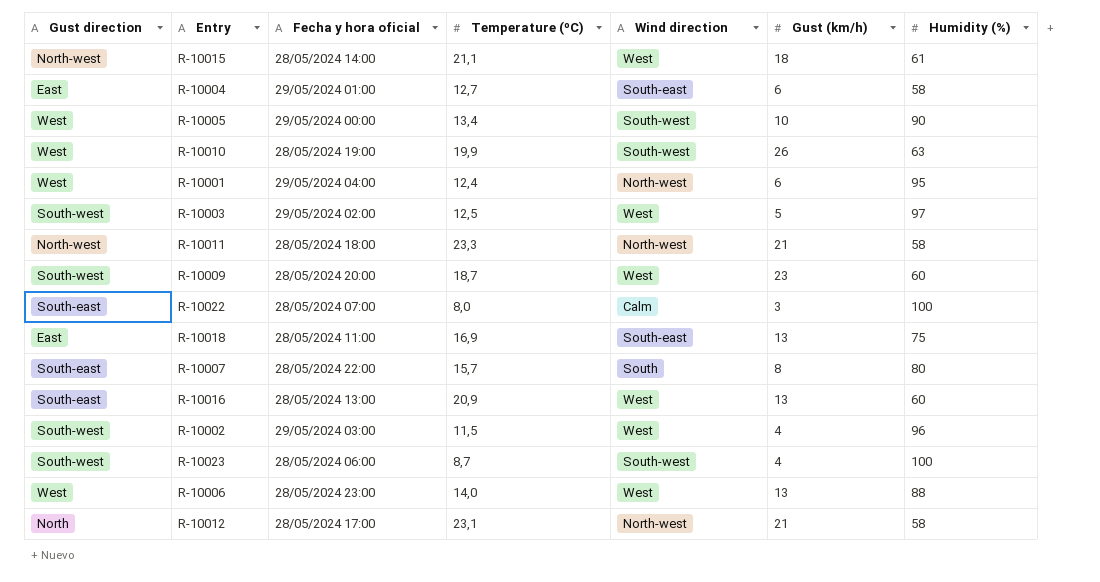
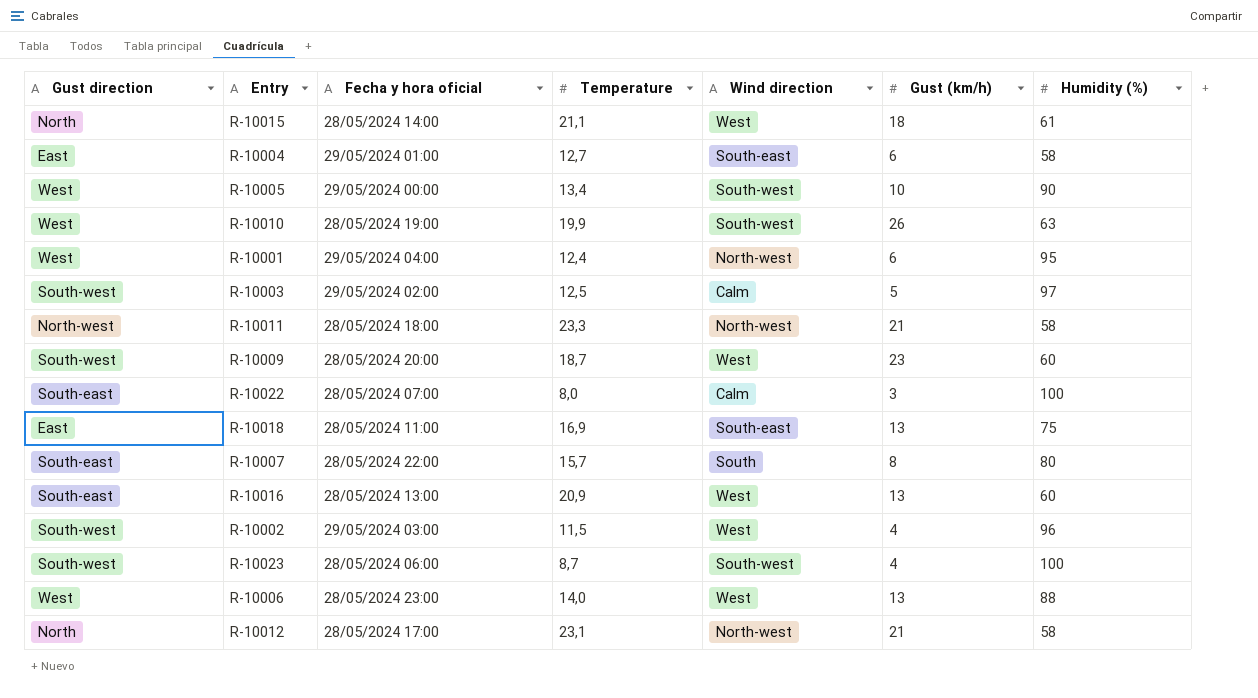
column name: Temperature (ºC) -> Temperature
R-10015 | Gust direction: North-west -> North
R-10003 | Wind direction: West -> Calm

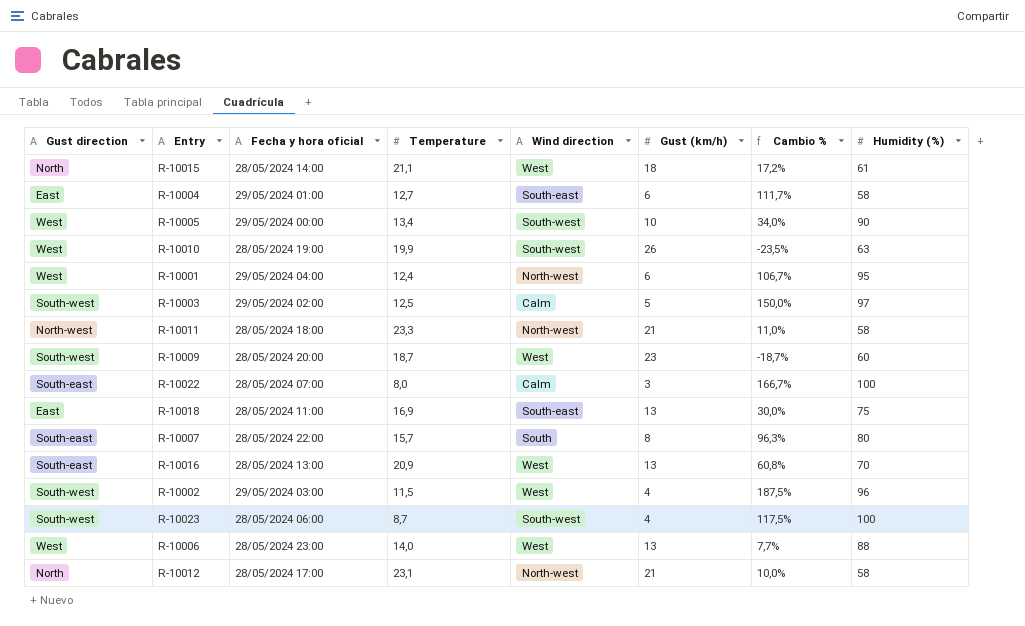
column Cambio % | formula: none -> ([Temperature] - [Gust (km/h)]) / [Gust (km/h)]
R-10016 | Humidity (%): 60 -> 70

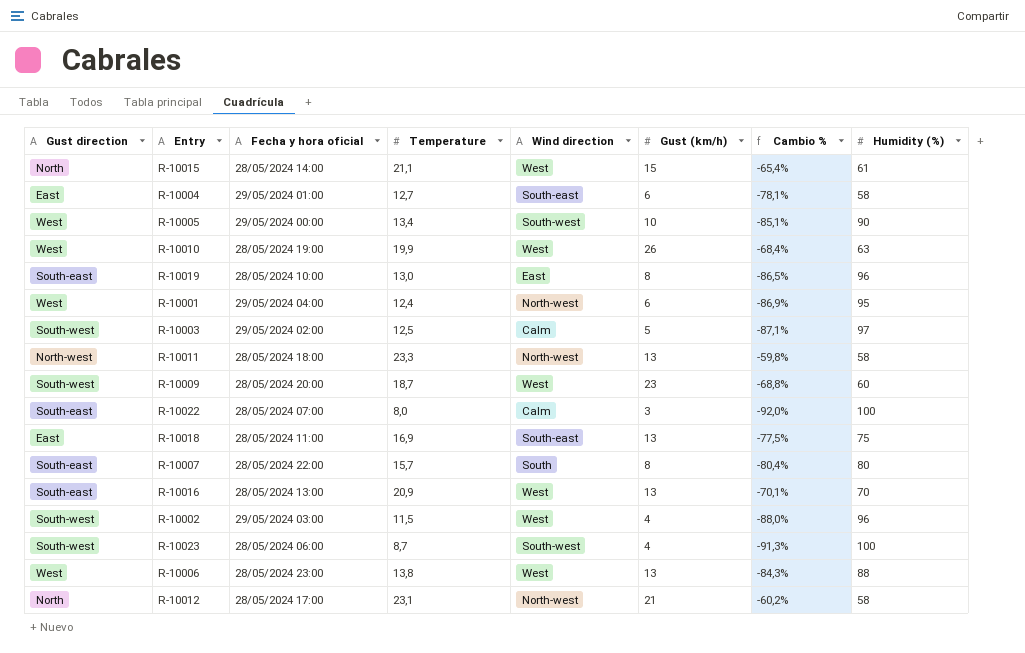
column Cambio % | formula: ([Temperature] - [Gust (km/h)]) / [Gust (km/h)] -> ([Temperature] - [Humidity (%)]) / [Humidity (%)]
R-10015 | Gust (km/h): 18 -> 15
R-10010 | Wind direction: South-west -> West
row R-10019: none -> South-east | 28/05/2024 10:00 | 13,0 | East | 8 | -86,5% | 96
R-10011 | Gust (km/h): 21 -> 13
R-10006 | Temperature: 14,0 -> 13,8

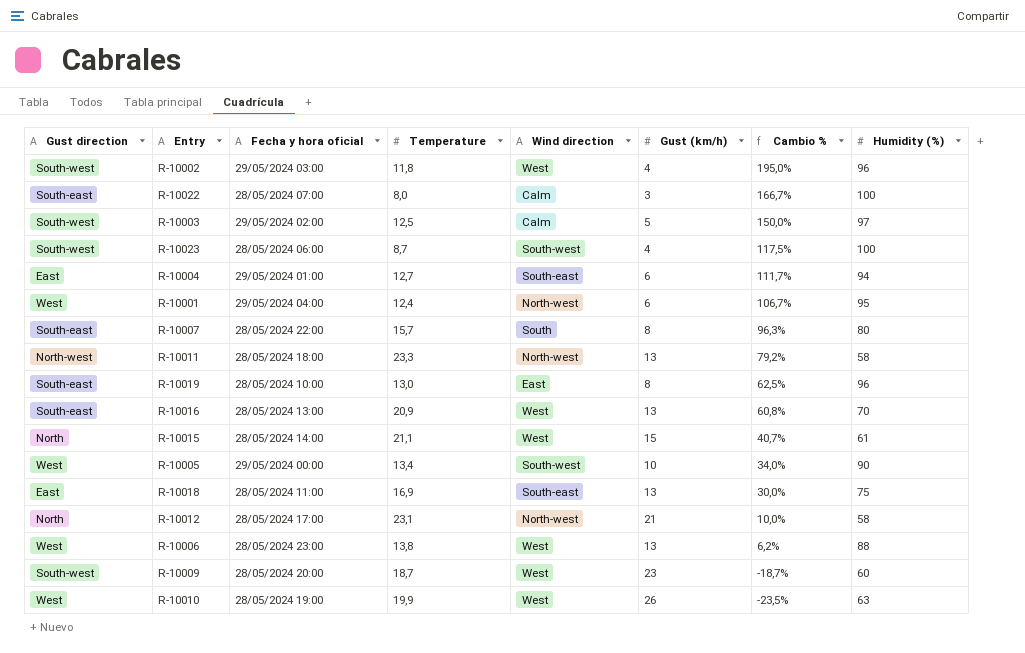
row order: none -> Cambio % descending
column Cambio % | formula: ([Temperature] - [Humidity (%)]) / [Humidity (%)] -> ([Temperature] - [Gust (km/h)]) / [Gust (km/h)]
R-10002 | Temperature: 11,5 -> 11,8
R-10004 | Humidity (%): 58 -> 94

